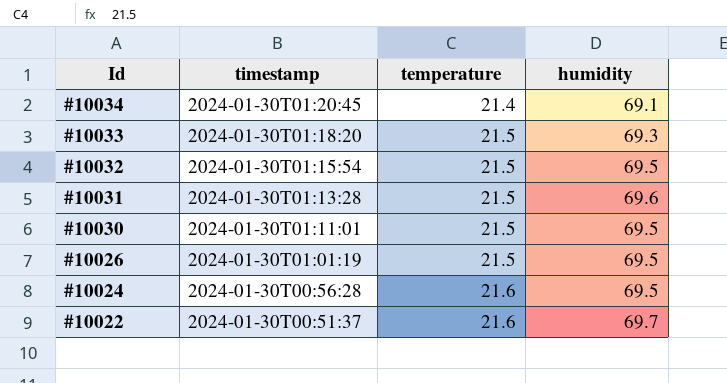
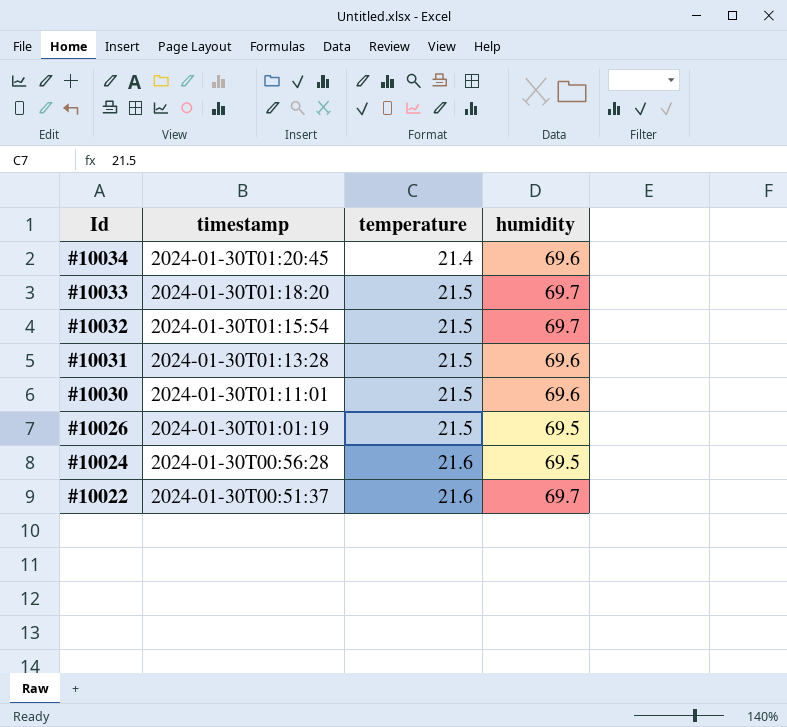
#10034 | humidity: 69.1 -> 69.6
#10033 | humidity: 69.3 -> 69.7
#10032 | humidity: 69.5 -> 69.7
#10030 | humidity: 69.5 -> 69.6

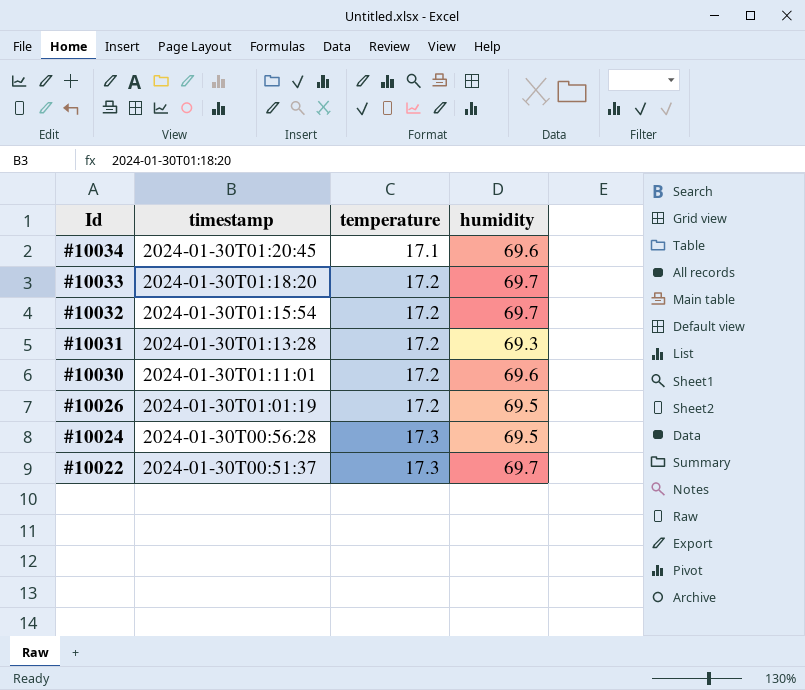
#10034 | temperature: 21.4 -> 17.1
#10033 | temperature: 21.5 -> 17.2
#10032 | temperature: 21.5 -> 17.2
#10031 | temperature: 21.5 -> 17.2
#10031 | humidity: 69.6 -> 69.3
#10030 | temperature: 21.5 -> 17.2
#10026 | temperature: 21.5 -> 17.2
#10024 | temperature: 21.6 -> 17.3
#10022 | temperature: 21.6 -> 17.3

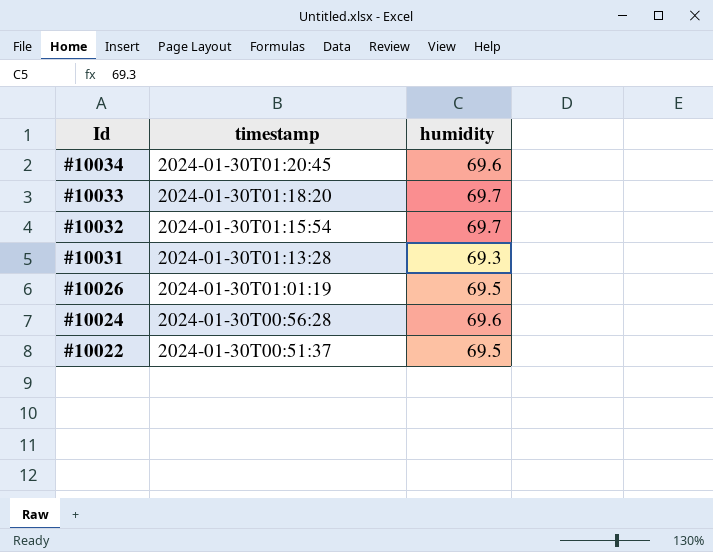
column temperature | position: 3 -> none
row #10030: 2024-01-30T01:11:01 | 17.2 | 69.6 -> none
#10024 | humidity: 69.5 -> 69.6
#10022 | humidity: 69.7 -> 69.5

